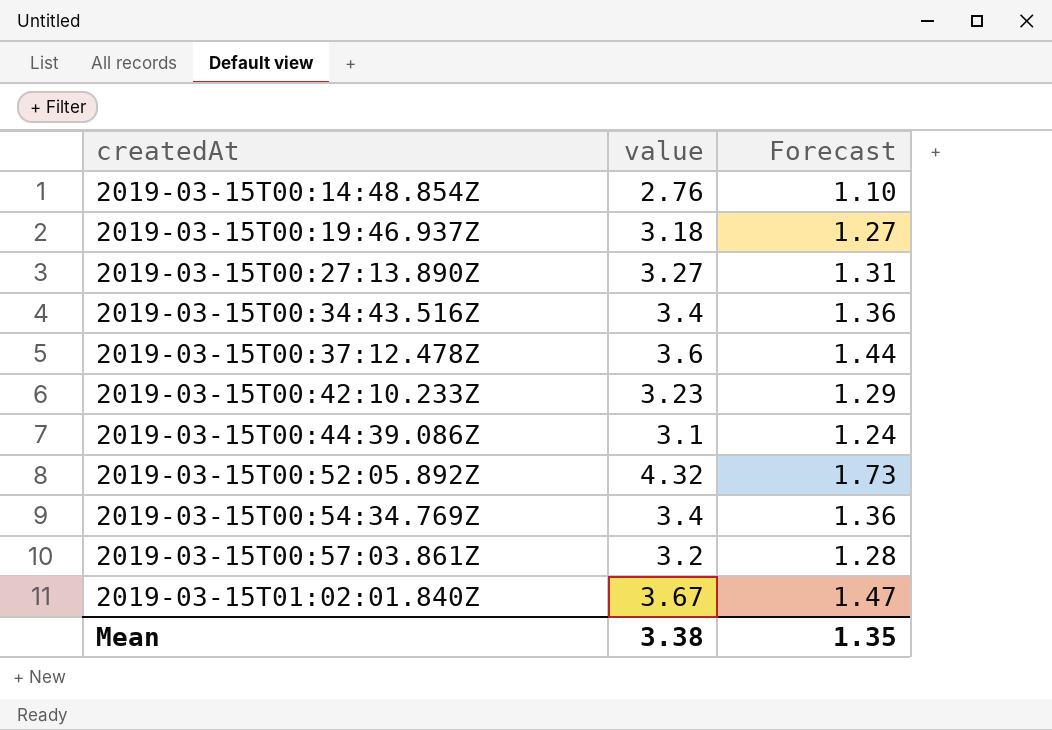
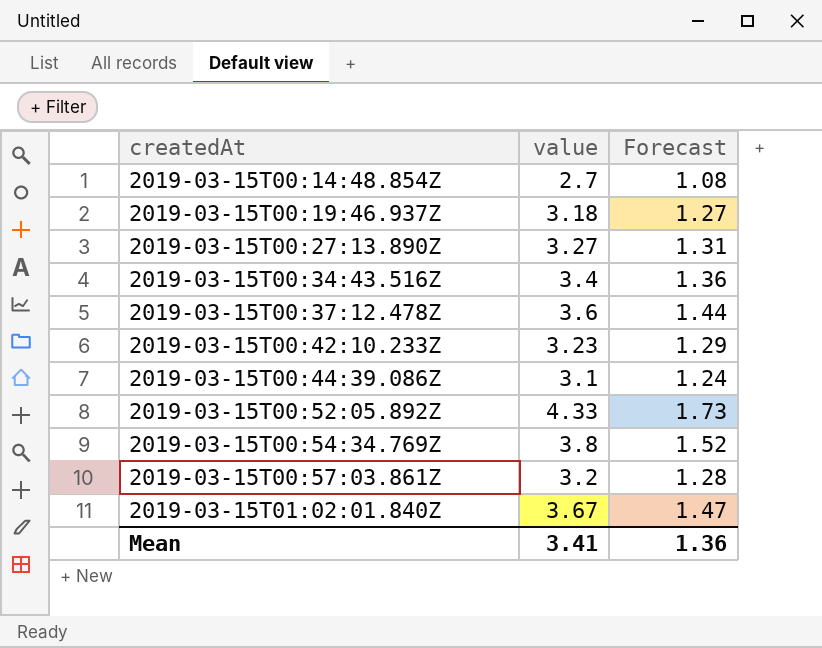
2019-03-15T00:14:48.854Z | value: 2.76 -> 2.7
2019-03-15T00:14:48.854Z | Forecast: 1.10 -> 1.08
2019-03-15T00:52:05.892Z | value: 4.32 -> 4.33
2019-03-15T00:54:34.769Z | value: 3.4 -> 3.8
2019-03-15T00:54:34.769Z | Forecast: 1.36 -> 1.52
Mean | value: 3.38 -> 3.41
Mean | Forecast: 1.35 -> 1.36

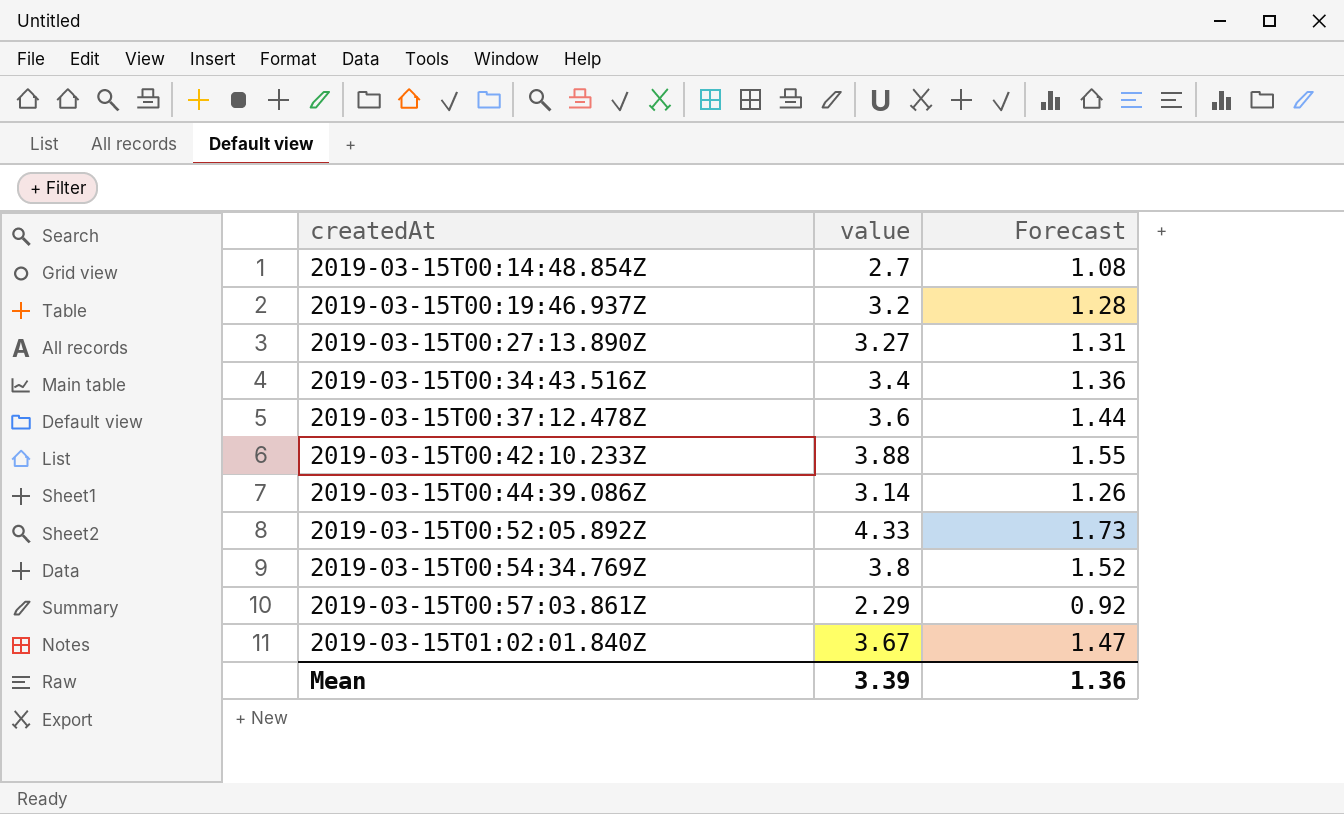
2019-03-15T00:19:46.937Z | value: 3.18 -> 3.2
2019-03-15T00:19:46.937Z | Forecast: 1.27 -> 1.28
2019-03-15T00:42:10.233Z | value: 3.23 -> 3.88
2019-03-15T00:42:10.233Z | Forecast: 1.29 -> 1.55
2019-03-15T00:44:39.086Z | value: 3.1 -> 3.14
2019-03-15T00:44:39.086Z | Forecast: 1.24 -> 1.26
2019-03-15T00:57:03.861Z | value: 3.2 -> 2.29
2019-03-15T00:57:03.861Z | Forecast: 1.28 -> 0.92
Mean | value: 3.41 -> 3.39

